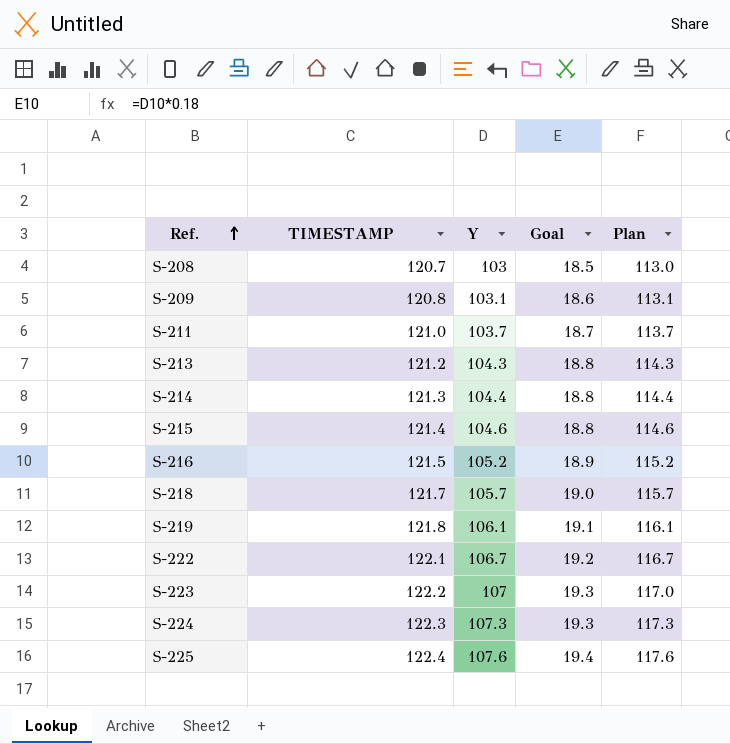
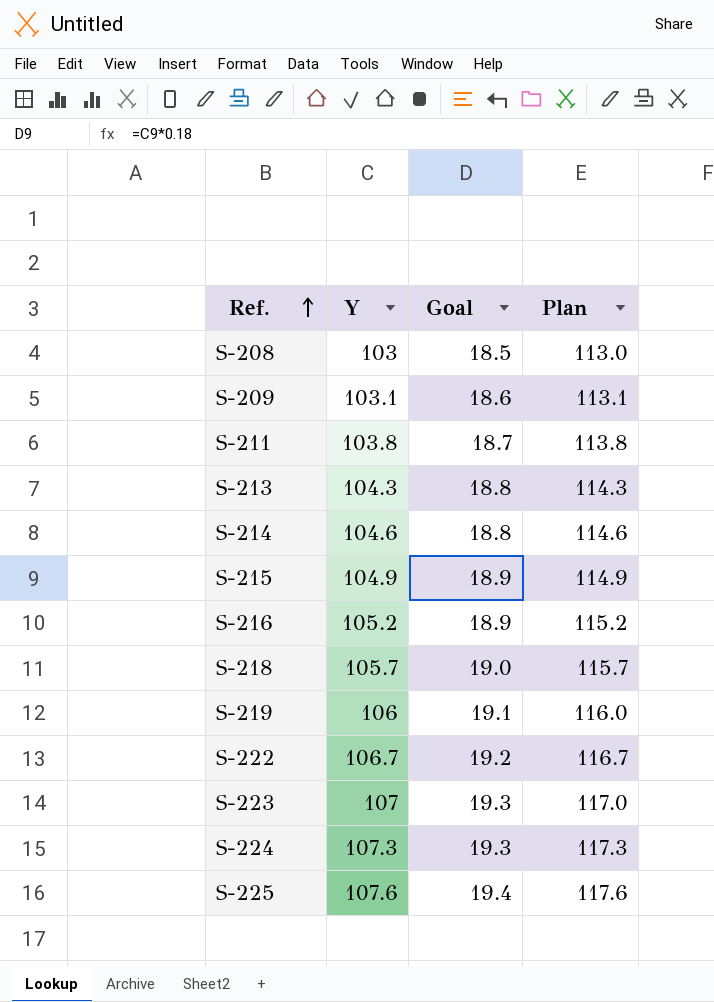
column TIMESTAMP | position: 2 -> none
S-211 | Y: 103.7 -> 103.8
S-211 | Plan: 113.7 -> 113.8
S-214 | Y: 104.4 -> 104.6
S-214 | Plan: 114.4 -> 114.6
S-215 | Y: 104.6 -> 104.9
S-215 | Goal: 18.8 -> 18.9
S-215 | Plan: 114.6 -> 114.9
S-219 | Y: 106.1 -> 106
S-219 | Plan: 116.1 -> 116.0

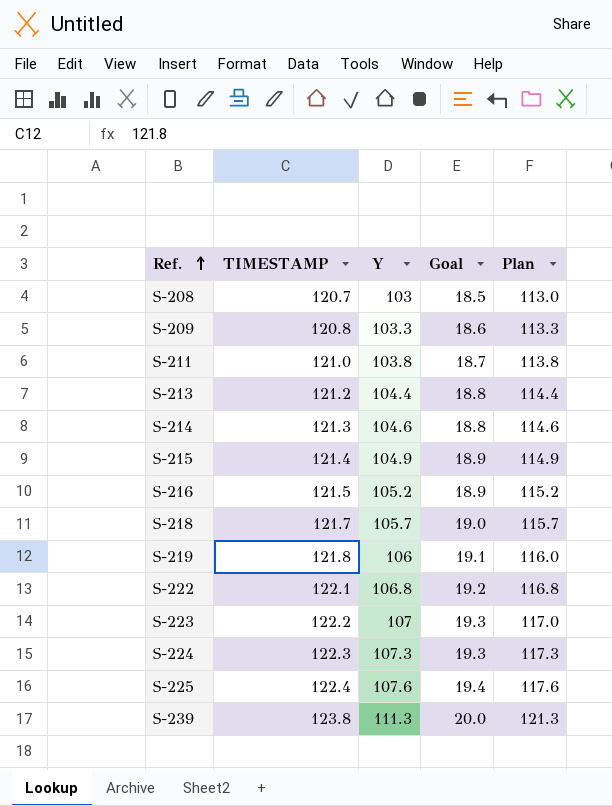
column TIMESTAMP | position: none -> 2
S-209 | Y: 103.1 -> 103.3
S-209 | Plan: 113.1 -> 113.3
S-213 | Y: 104.3 -> 104.4
S-213 | Plan: 114.3 -> 114.4
S-222 | Y: 106.7 -> 106.8
S-222 | Plan: 116.7 -> 116.8
row S-239: none -> 123.8 | 111.3 | 20.0 | 121.3

